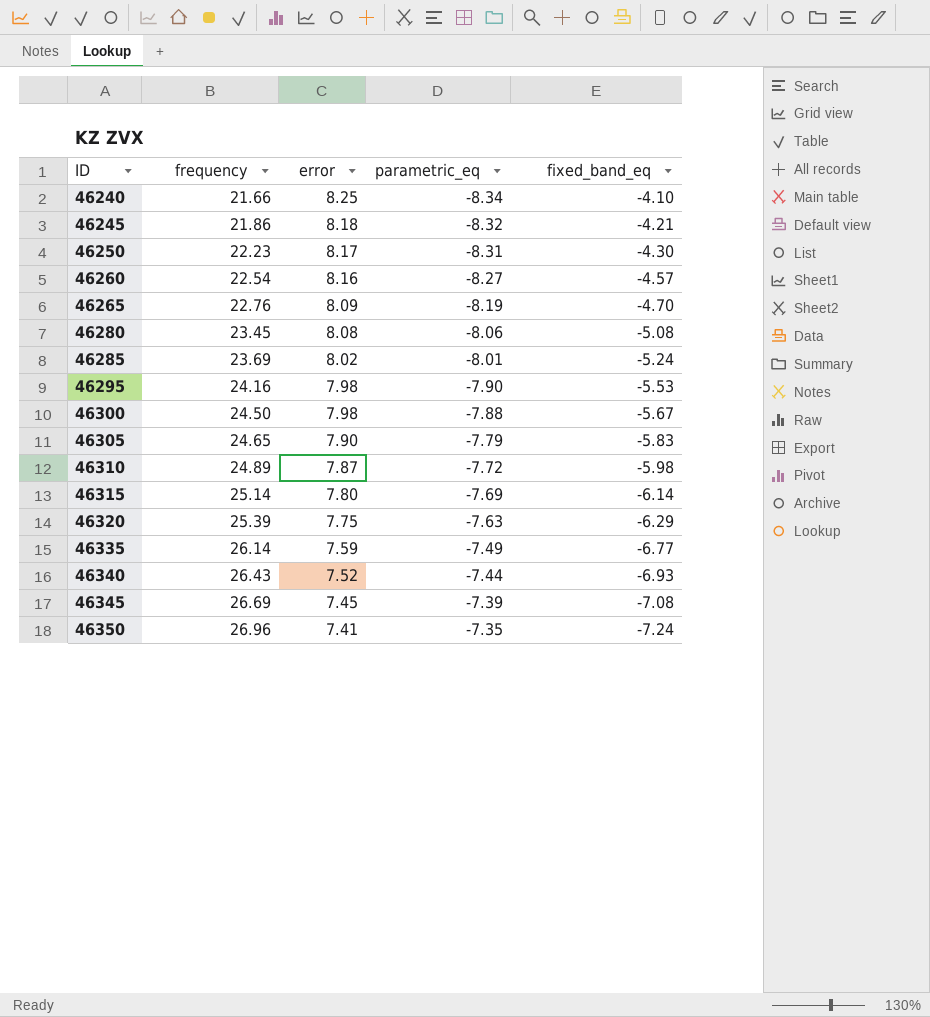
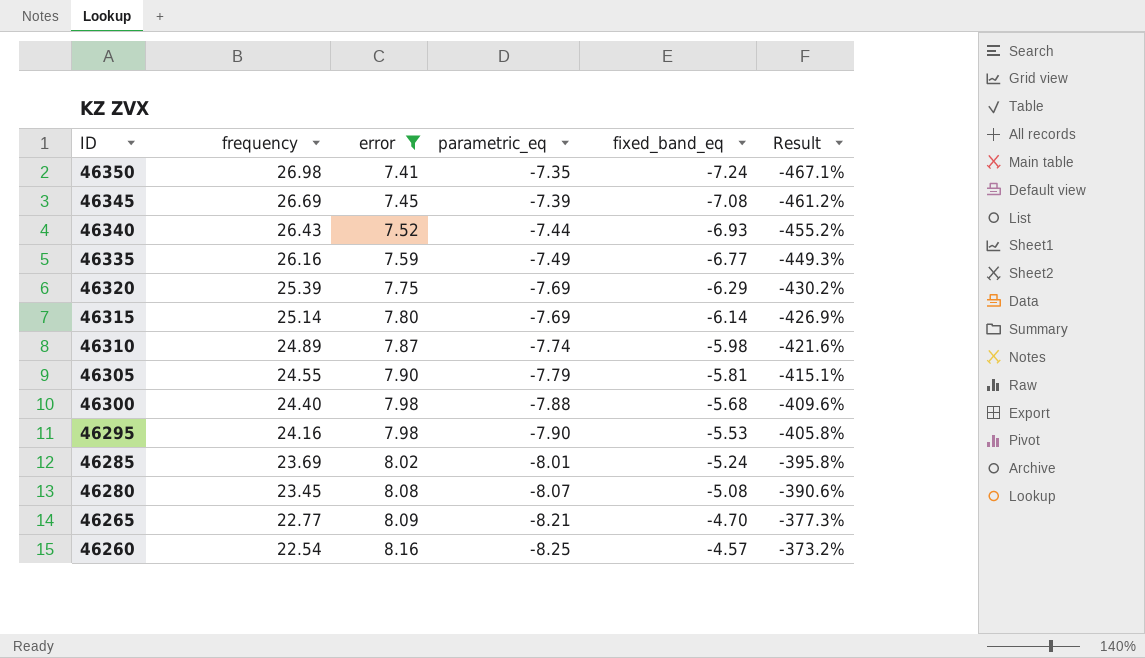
filter: none -> error <= 8.16
row order: ID ascending -> ID descending
column Result | formula: none -> ([frequency] - [parametric_eq]) / [parametric_eq]
46350 | frequency: 26.96 -> 26.98
46335 | frequency: 26.14 -> 26.16
46320 | parametric_eq: -7.63 -> -7.69
46310 | parametric_eq: -7.72 -> -7.74
46305 | frequency: 24.65 -> 24.55
46305 | fixed_band_eq: -5.83 -> -5.81
46300 | frequency: 24.50 -> 24.40
46300 | fixed_band_eq: -5.67 -> -5.68
46280 | parametric_eq: -8.06 -> -8.07
46265 | frequency: 22.76 -> 22.77
46265 | parametric_eq: -8.19 -> -8.21
46260 | parametric_eq: -8.27 -> -8.25

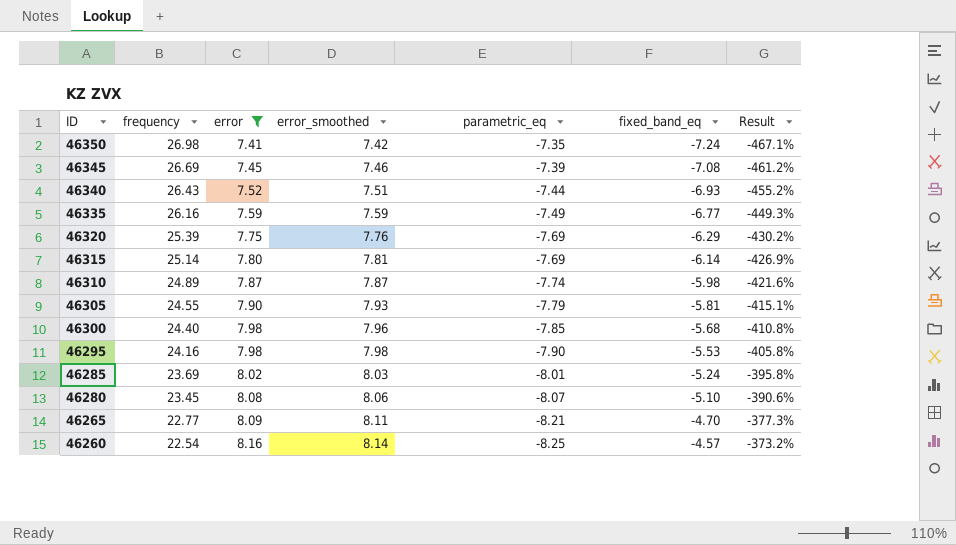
column error_smoothed | position: none -> 4
46300 | parametric_eq: -7.88 -> -7.85
46300 | Result: -409.6% -> -410.8%
46280 | fixed_band_eq: -5.08 -> -5.10

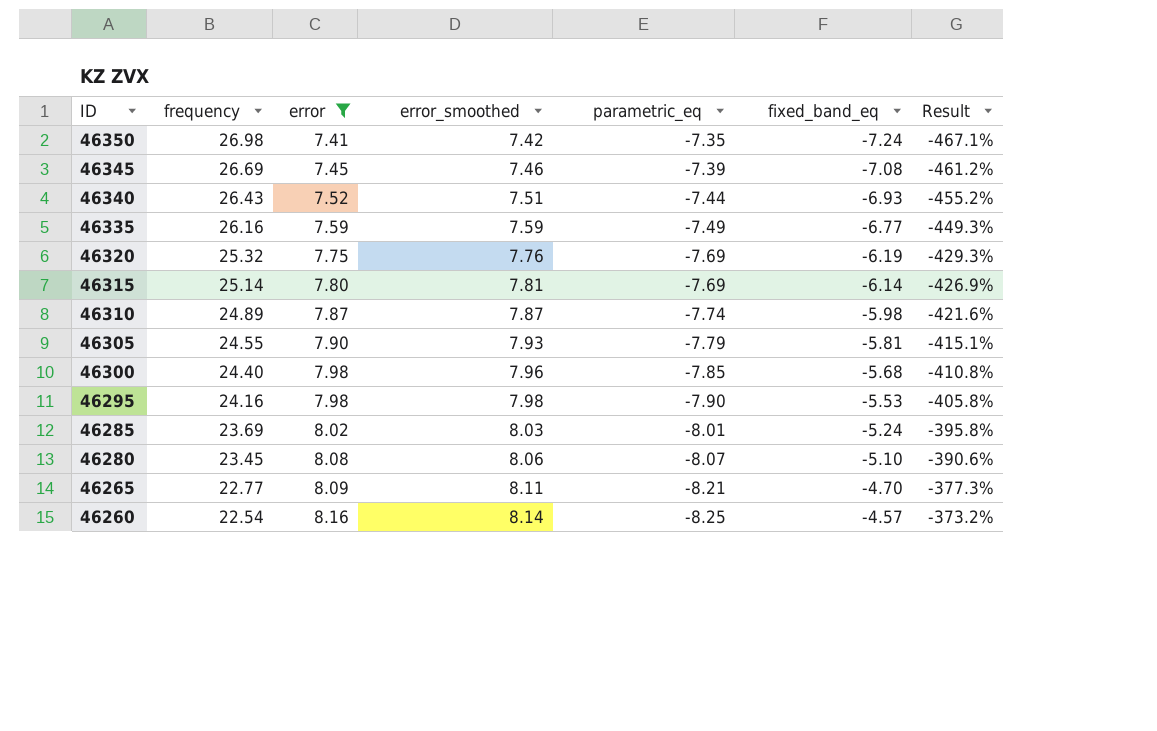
46320 | frequency: 25.39 -> 25.32
46320 | fixed_band_eq: -6.29 -> -6.19
46320 | Result: -430.2% -> -429.3%

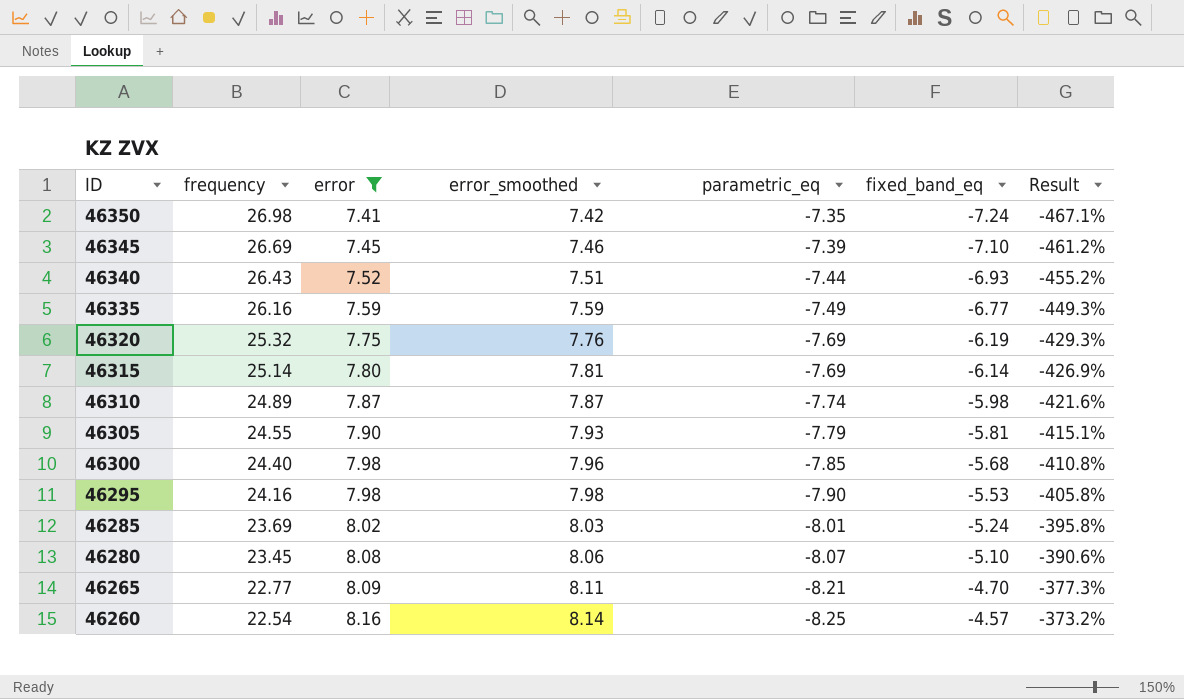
46345 | fixed_band_eq: -7.08 -> -7.10

